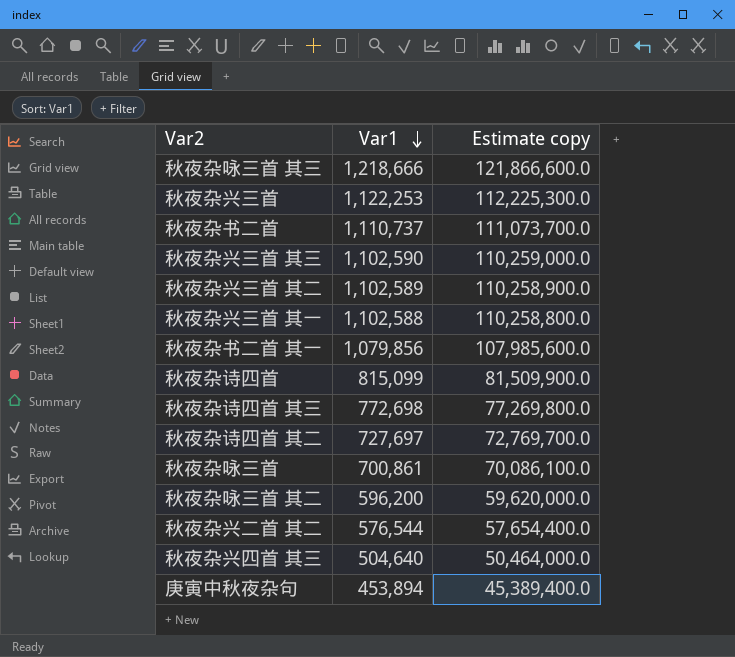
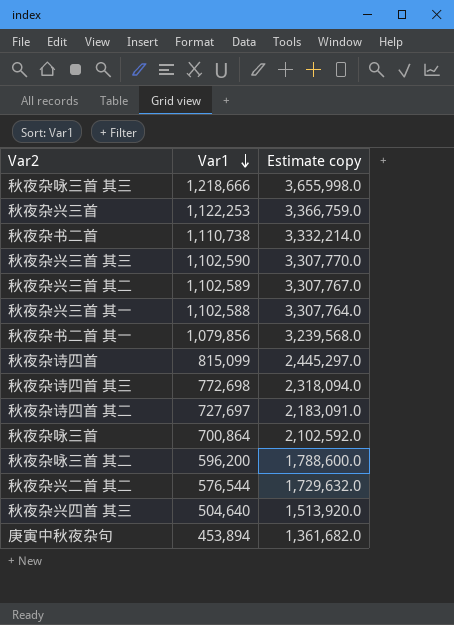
column Estimate copy | formula: [Var1] * 100 -> [Var1] * 3
秋夜杂书二首 | Var1: 1,110,737 -> 1,110,738
秋夜杂咏三首 | Var1: 700,861 -> 700,864

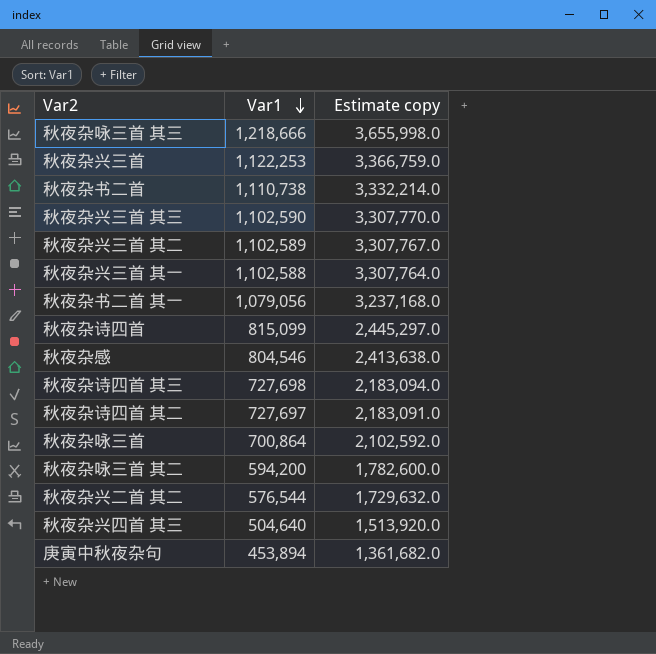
秋夜杂书二首 其一 | Var1: 1,079,856 -> 1,079,056
秋夜杂书二首 其一 | Estimate copy: 3,239,568.0 -> 3,237,168.0
row 秋夜杂感: none -> 804,546 | 2,413,638.0
秋夜杂诗四首 其三 | Var1: 772,698 -> 727,698
秋夜杂诗四首 其三 | Estimate copy: 2,318,094.0 -> 2,183,094.0
秋夜杂咏三首 其二 | Var1: 596,200 -> 594,200
秋夜杂咏三首 其二 | Estimate copy: 1,788,600.0 -> 1,782,600.0

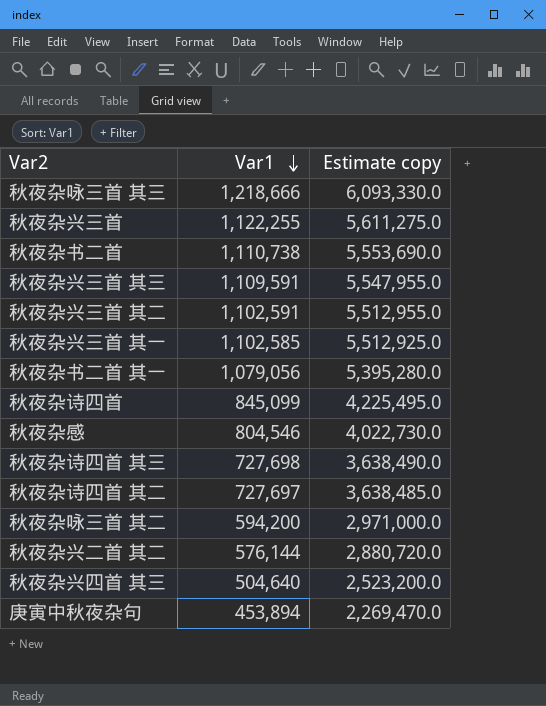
column Estimate copy | formula: [Var1] * 3 -> [Var1] * 5
row 秋夜杂咏三首: 700,864 | 2,102,592.0 -> none
秋夜杂兴三首 | Var1: 1,122,253 -> 1,122,255
秋夜杂兴三首 其三 | Var1: 1,102,590 -> 1,109,591
秋夜杂兴三首 其二 | Var1: 1,102,589 -> 1,102,591
秋夜杂兴三首 其一 | Var1: 1,102,588 -> 1,102,585
秋夜杂诗四首 | Var1: 815,099 -> 845,099
秋夜杂兴二首 其二 | Var1: 576,544 -> 576,144

